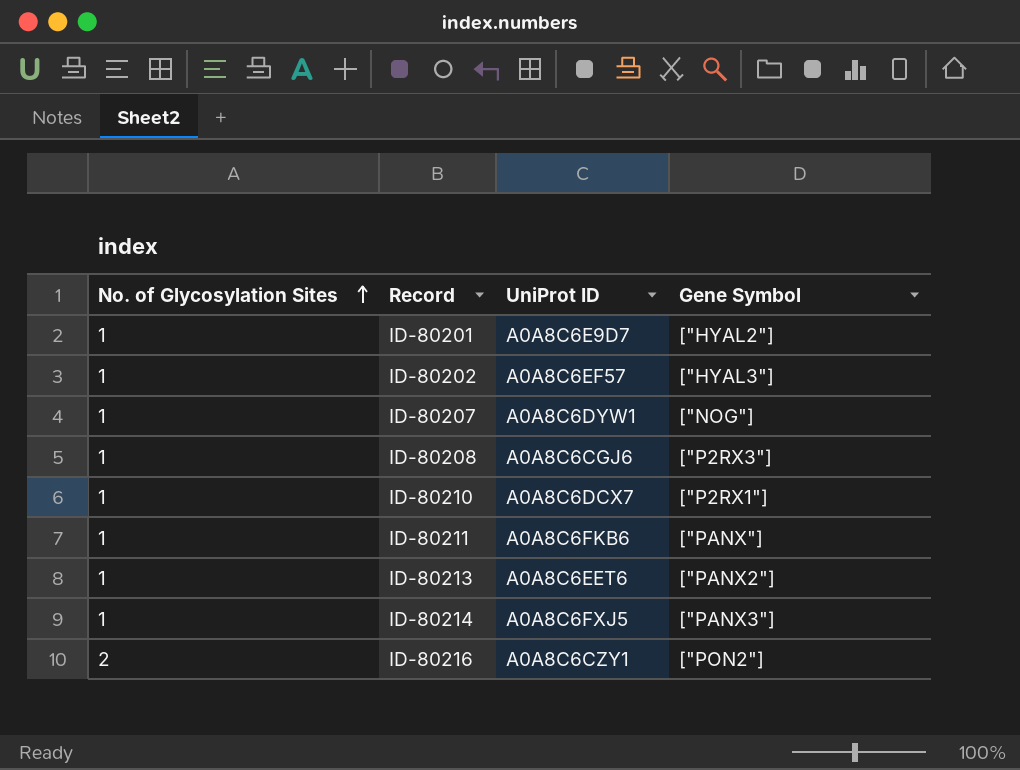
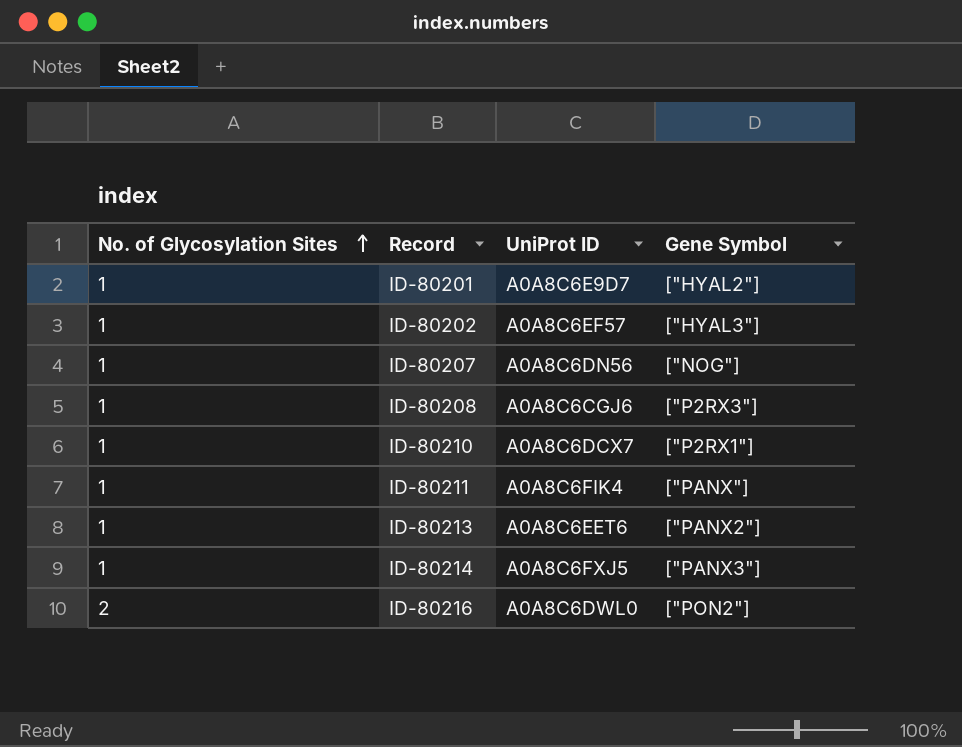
ID-80207 | UniProt ID: A0A8C6DYW1 -> A0A8C6DN56
ID-80211 | UniProt ID: A0A8C6FKB6 -> A0A8C6FIK4
ID-80216 | UniProt ID: A0A8C6CZY1 -> A0A8C6DWL0

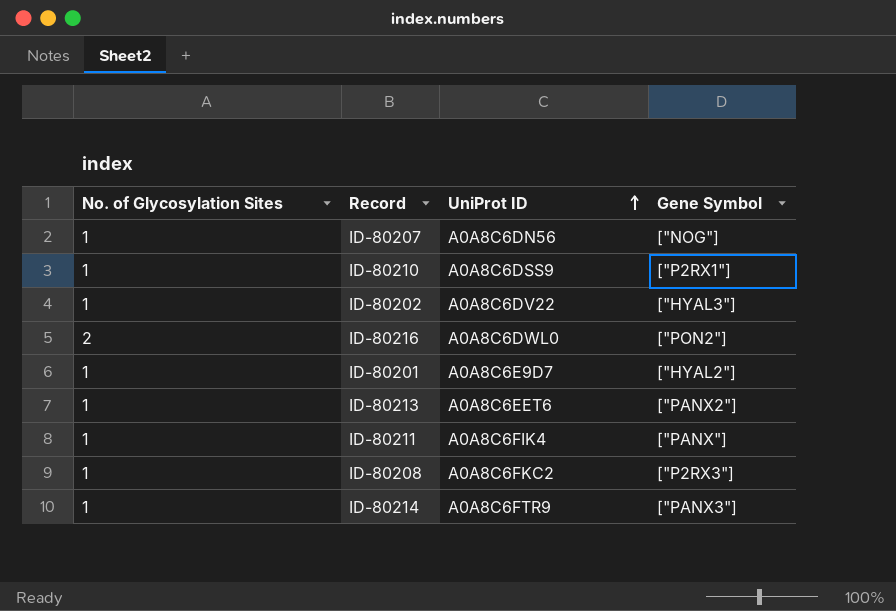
row order: No. of Glycosylation Sites ascending -> UniProt ID ascending
ID-80210 | UniProt ID: A0A8C6DCX7 -> A0A8C6DSS9
ID-80202 | UniProt ID: A0A8C6EF57 -> A0A8C6DV22
ID-80208 | UniProt ID: A0A8C6CGJ6 -> A0A8C6FKC2
ID-80214 | UniProt ID: A0A8C6FXJ5 -> A0A8C6FTR9

